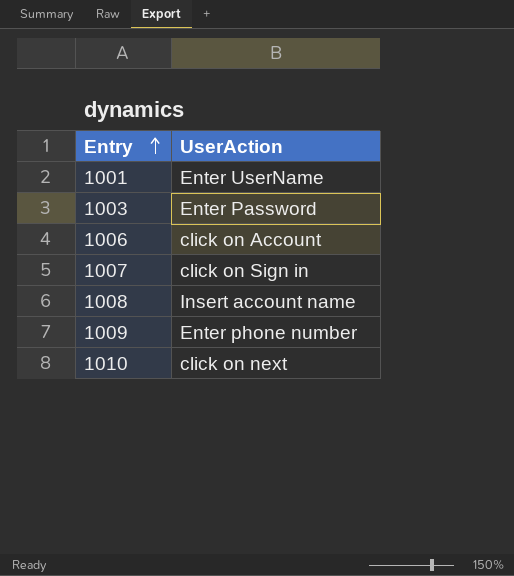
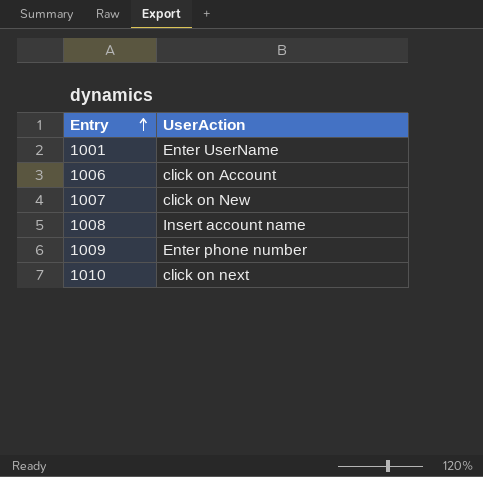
row 1003: Enter Password -> none
1007 | UserAction: click on Sign in -> click on New

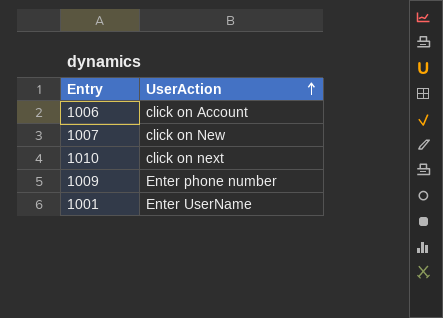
row order: Entry ascending -> UserAction ascending
row 1008: Insert account name -> none

